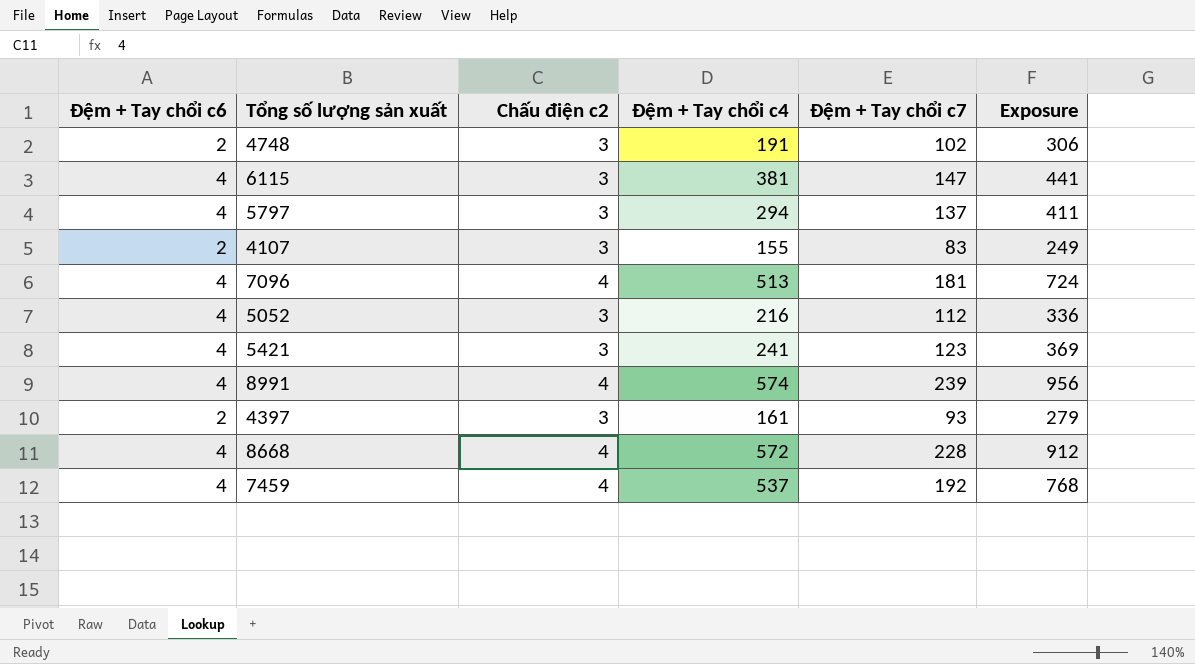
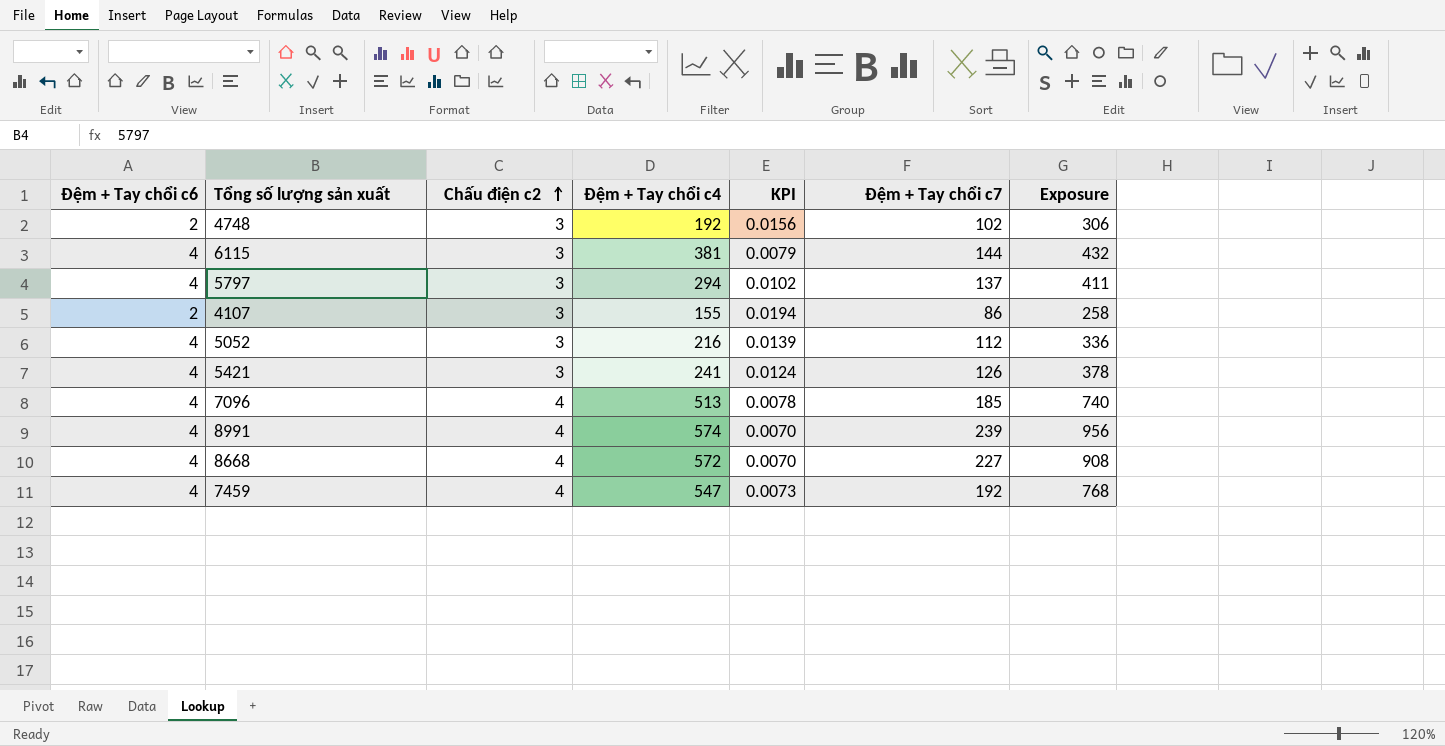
row order: none -> Chấu điện c2 ascending
column KPI | formula: none -> [Chấu điện c2] / [Đệm + Tay chổi c4]
row 4397: 2 | 3 | 161 | 93 | 279 -> none
4748 | Đệm + Tay chổi c4: 191 -> 192
6115 | Đệm + Tay chổi c7: 147 -> 144
6115 | Exposure: 441 -> 432
4107 | Đệm + Tay chổi c7: 83 -> 86
4107 | Exposure: 249 -> 258
5421 | Đệm + Tay chổi c7: 123 -> 126
5421 | Exposure: 369 -> 378
7096 | Đệm + Tay chổi c7: 181 -> 185
7096 | Exposure: 724 -> 740
8668 | Đệm + Tay chổi c7: 228 -> 227
8668 | Exposure: 912 -> 908
7459 | Đệm + Tay chổi c4: 537 -> 547

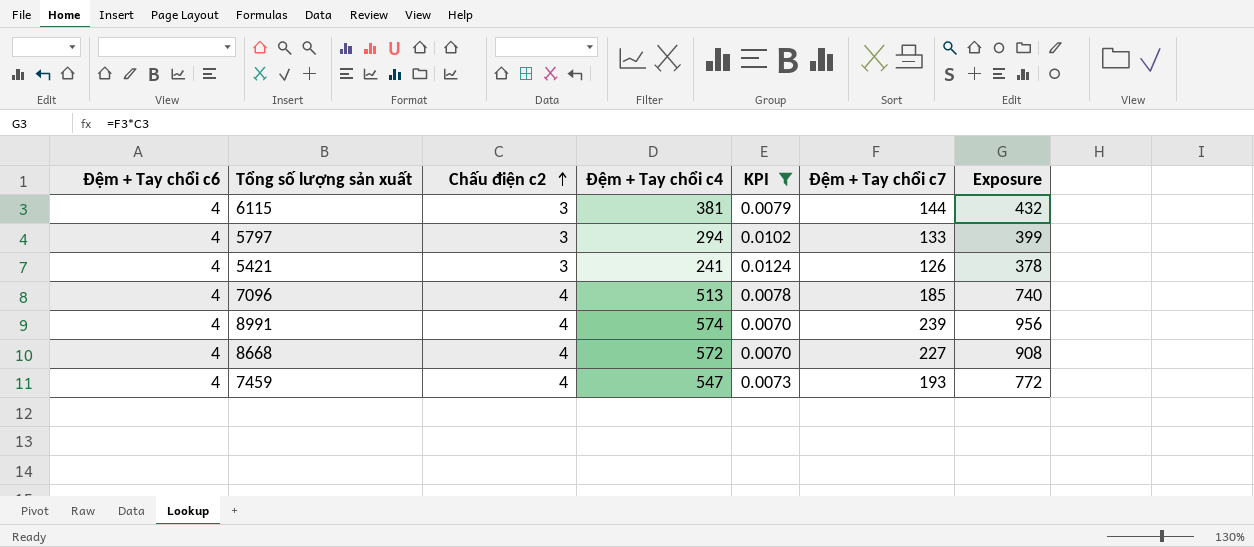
filter: none -> KPI <= 0.0124
5797 | Đệm + Tay chổi c7: 137 -> 133
5797 | Exposure: 411 -> 399
7459 | Đệm + Tay chổi c7: 192 -> 193
7459 | Exposure: 768 -> 772

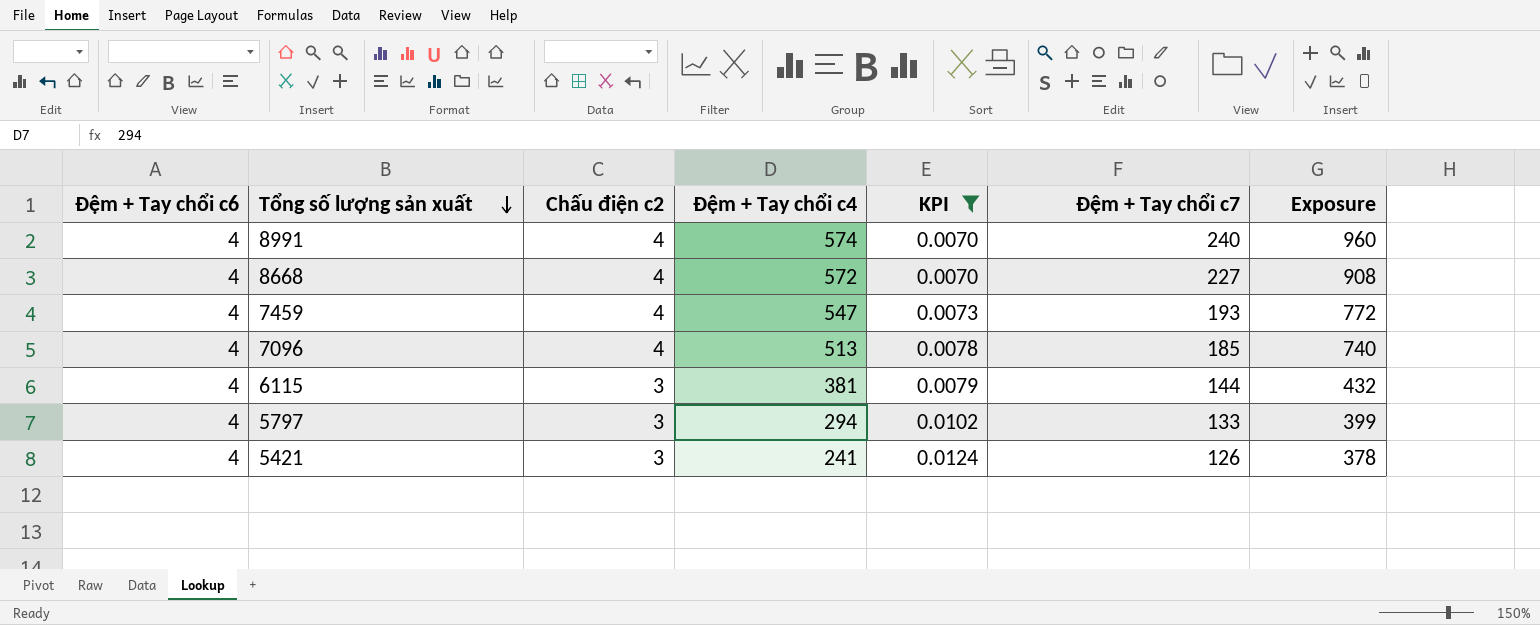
row order: Chấu điện c2 ascending -> Tổng số lượng sản xuất descending
8991 | Đệm + Tay chổi c7: 239 -> 240
8991 | Exposure: 956 -> 960

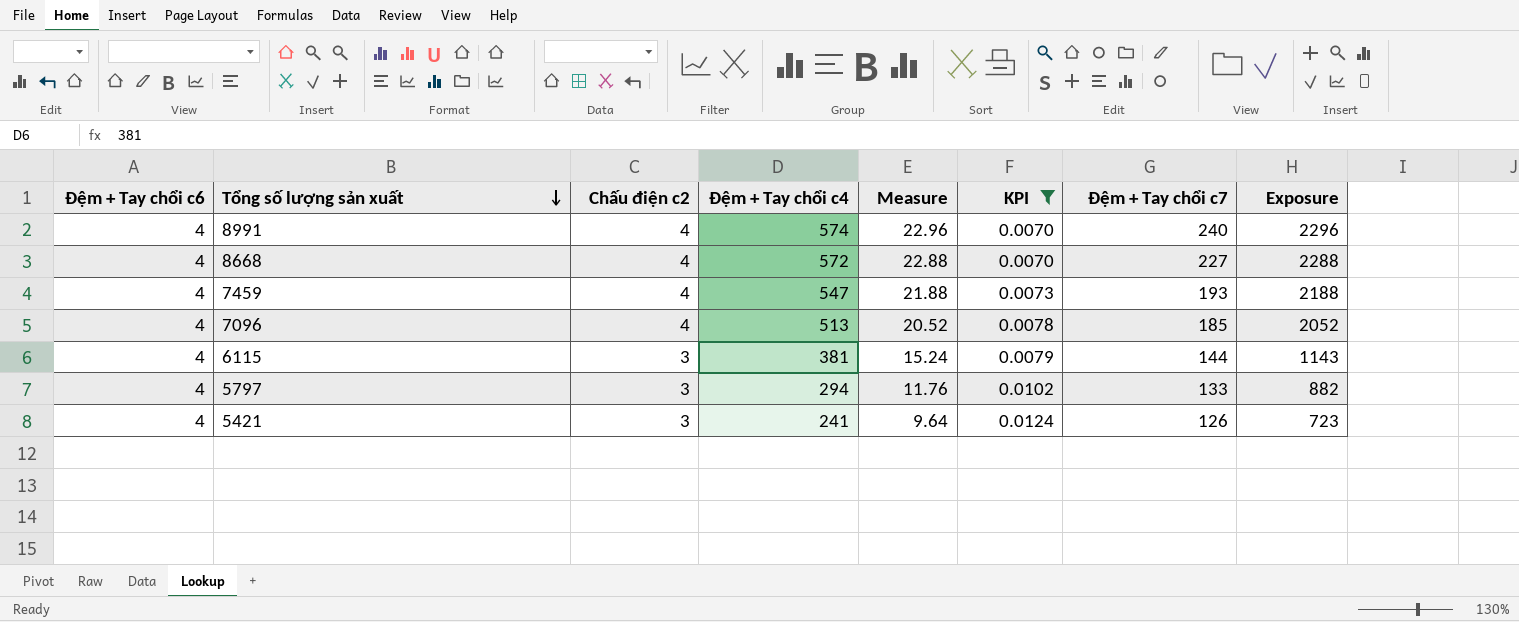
column Measure | formula: none -> [Đệm + Tay chổi c4] * 0.04
column Exposure | formula: [Chấu điện c2] * [Đệm + Tay chổi c7] -> [Chấu điện c2] * [Đệm + Tay chổi c4]

